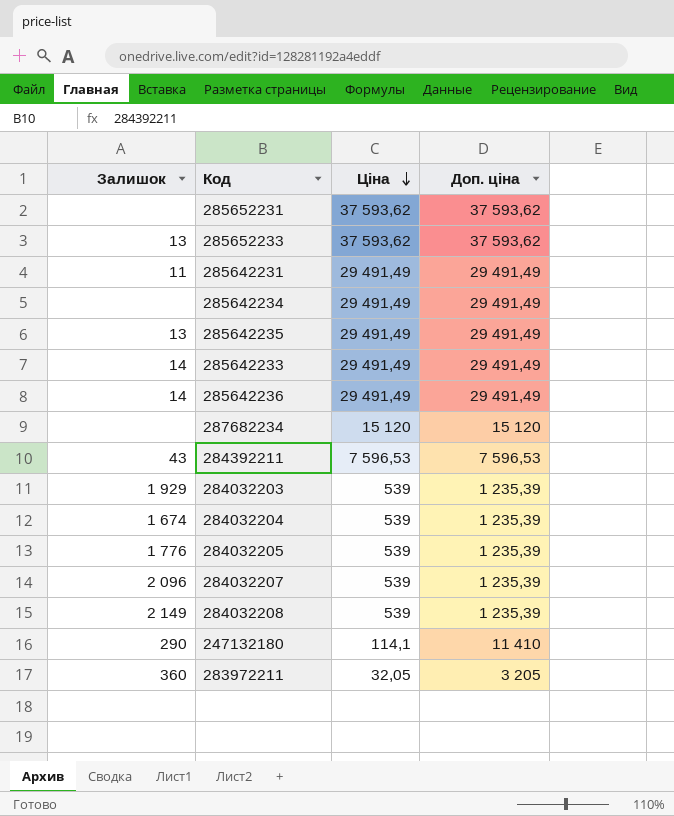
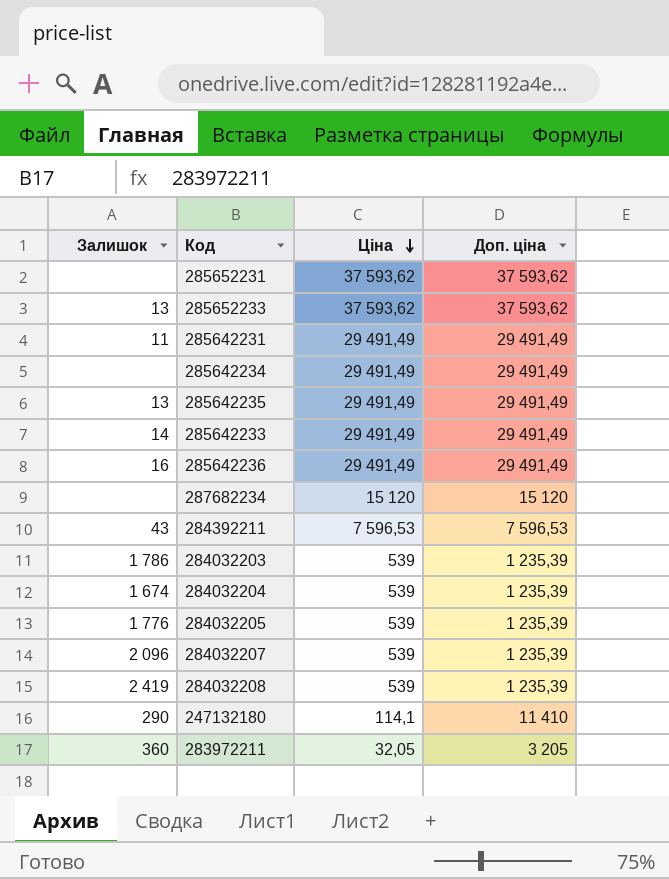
285642236 | Залишок: 14 -> 16
284032203 | Залишок: 1 929 -> 1 786
284032208 | Залишок: 2 149 -> 2 419

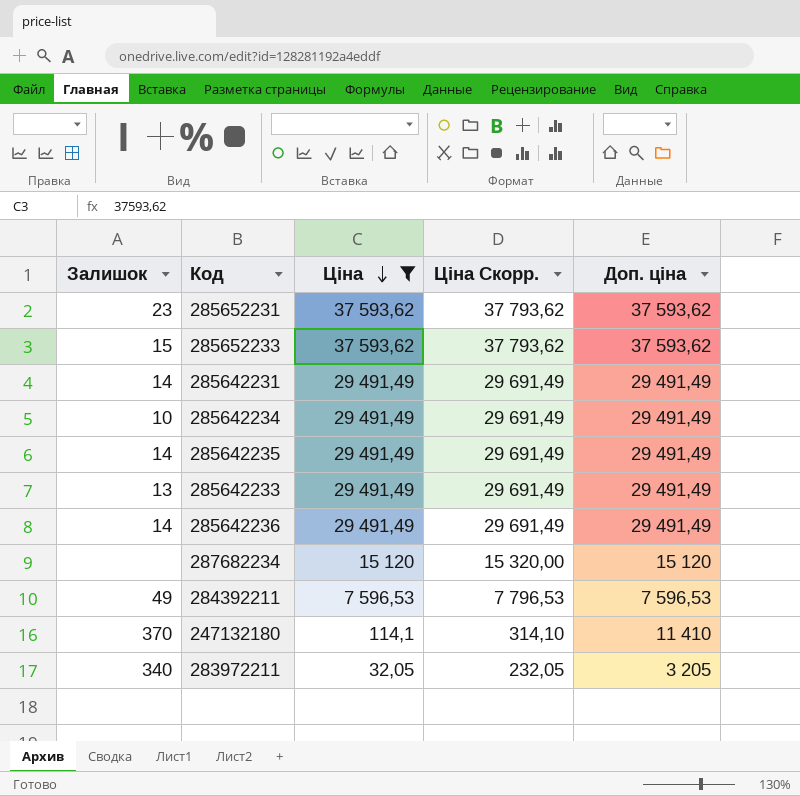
filter: none -> Ціна != 539
column Ціна Скорр. | formula: none -> [Ціна] + 200
285652231 | Залишок: none -> 23
285652233 | Залишок: 13 -> 15
285642231 | Залишок: 11 -> 14
285642234 | Залишок: none -> 10
285642235 | Залишок: 13 -> 14
285642233 | Залишок: 14 -> 13
285642236 | Залишок: 16 -> 14
284392211 | Залишок: 43 -> 49
247132180 | Залишок: 290 -> 370
283972211 | Залишок: 360 -> 340

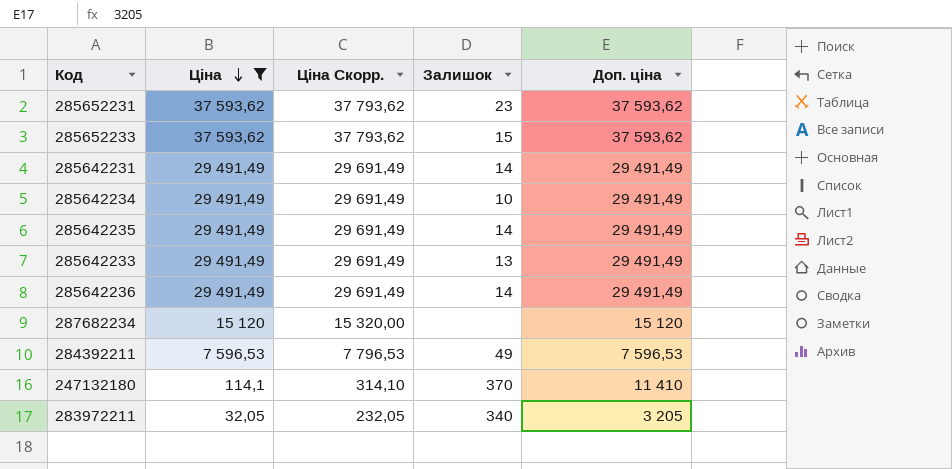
column Залишок | position: 1 -> 4

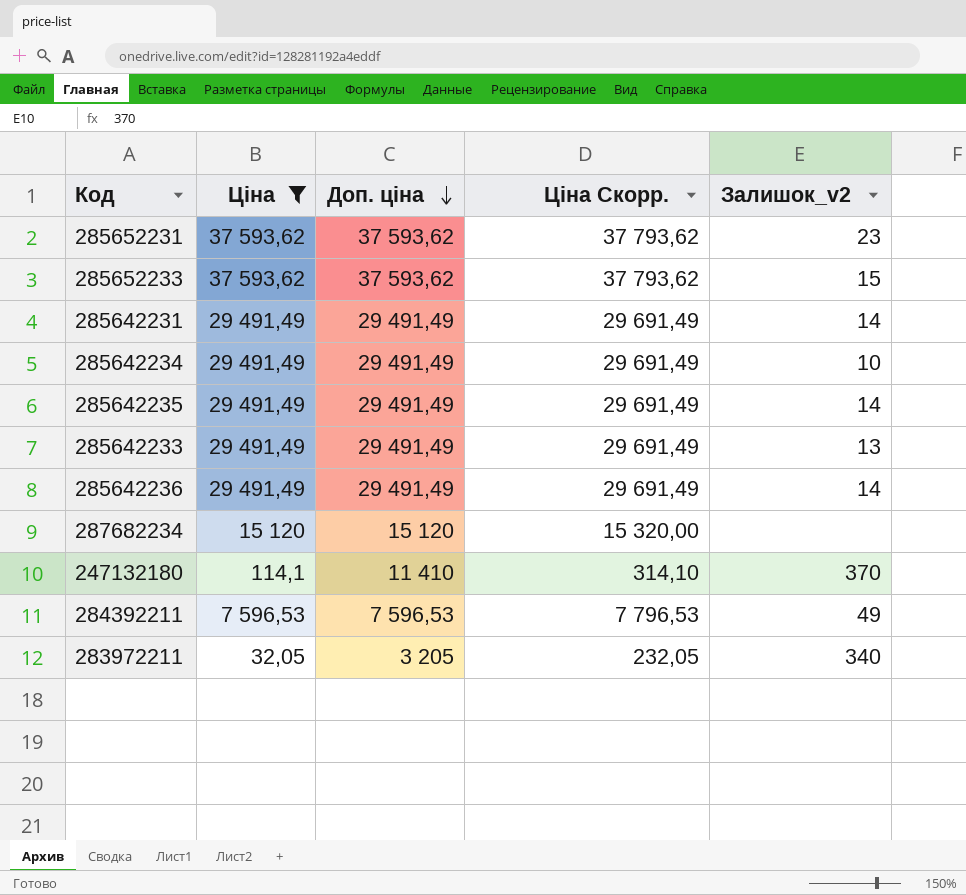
row order: Ціна descending -> Доп. ціна descending
column Доп. ціна | position: 5 -> 3
column name: Залишок -> Залишок_v2

